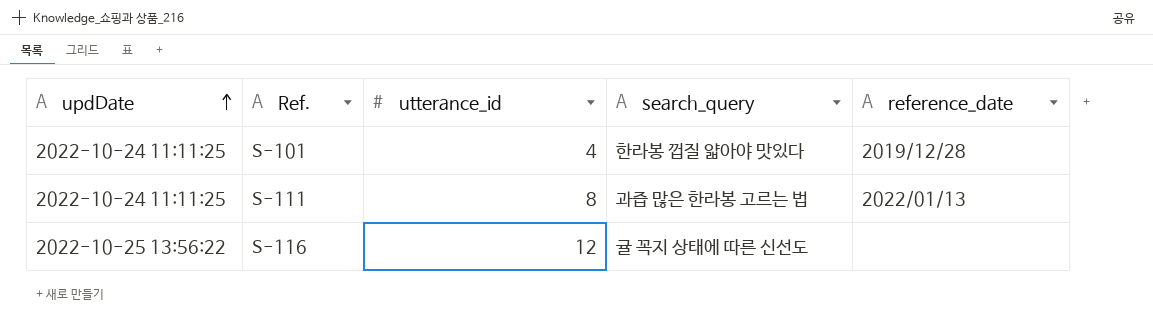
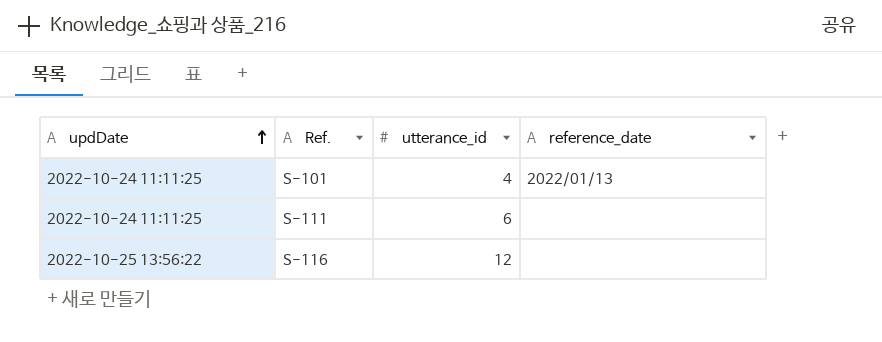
column search_query | position: 4 -> none
S-101 | reference_date: 2019/12/28 -> 2022/01/13
S-111 | utterance_id: 8 -> 6
S-111 | reference_date: 2022/01/13 -> none

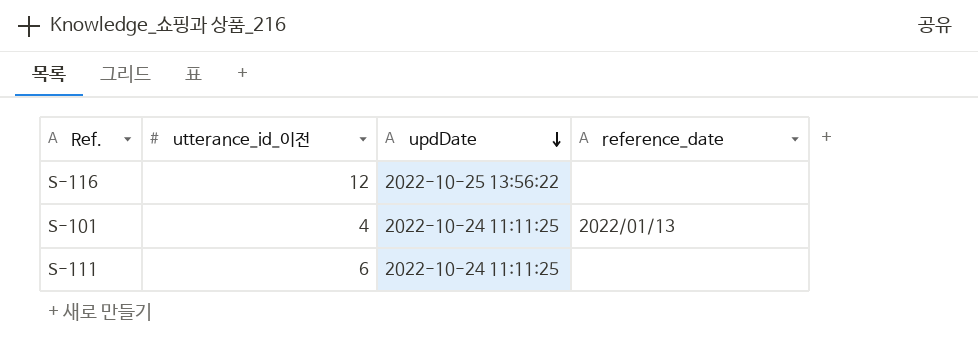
row order: updDate ascending -> updDate descending
column name: utterance_id -> utterance_id_이전
column updDate | position: 1 -> 3

